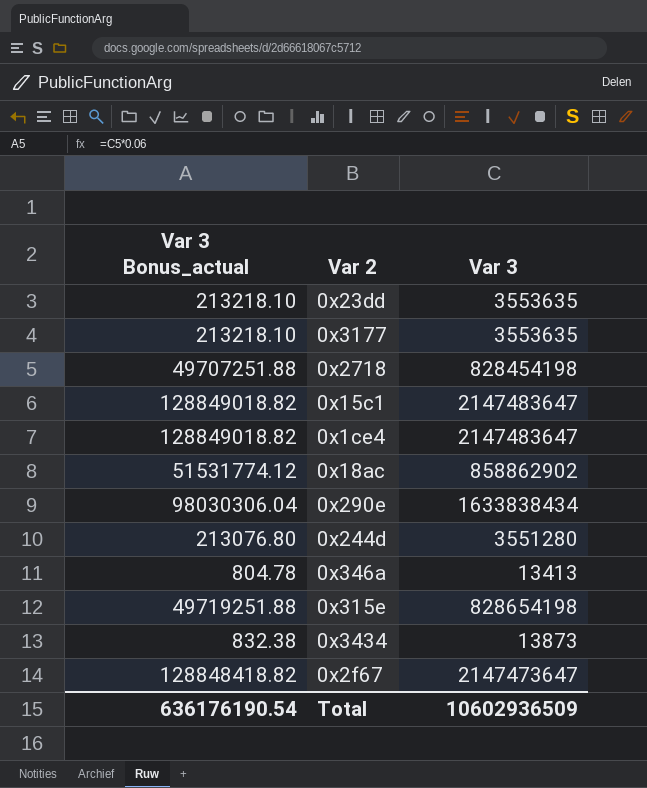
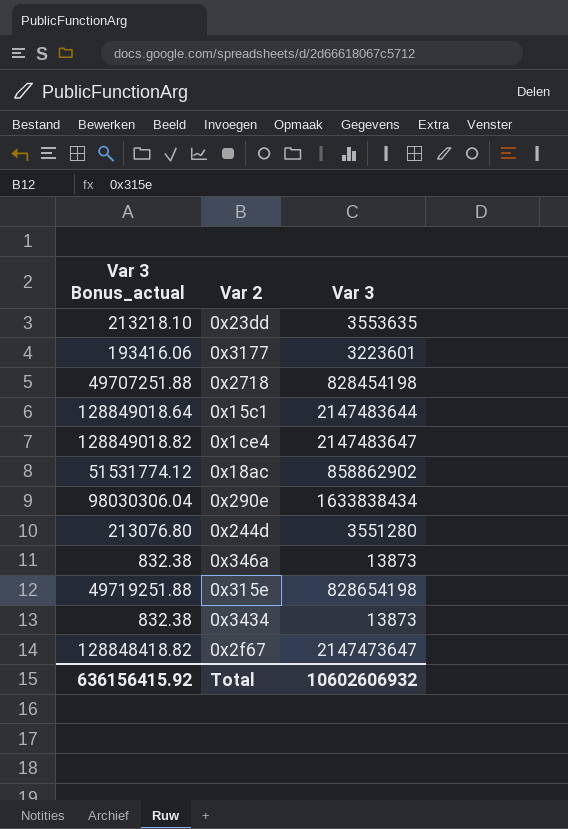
0x3177 | Var 3 Bonus_actual: 213218.10 -> 193416.06
0x3177 | Var 3: 3553635 -> 3223601
0x15c1 | Var 3 Bonus_actual: 128849018.82 -> 128849018.64
0x15c1 | Var 3: 2147483647 -> 2147483644
0x346a | Var 3 Bonus_actual: 804.78 -> 832.38
0x346a | Var 3: 13413 -> 13873
Total | Var 3 Bonus_actual: 636176190.54 -> 636156415.92
Total | Var 3: 10602936509 -> 10602606932

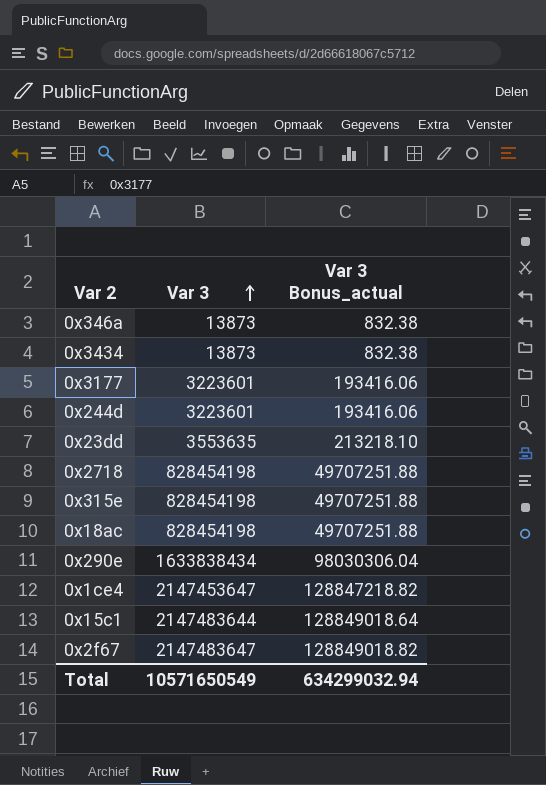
row order: none -> Var 3 ascending
column Var 3 Bonus_actual | position: 1 -> 3
0x244d | Var 3: 3551280 -> 3223601
0x244d | Var 3 Bonus_actual: 213076.80 -> 193416.06
0x315e | Var 3: 828654198 -> 828454198
0x315e | Var 3 Bonus_actual: 49719251.88 -> 49707251.88
0x18ac | Var 3: 858862902 -> 828454198
0x18ac | Var 3 Bonus_actual: 51531774.12 -> 49707251.88
0x1ce4 | Var 3: 2147483647 -> 2147453647
0x1ce4 | Var 3 Bonus_actual: 128849018.82 -> 128847218.82
0x2f67 | Var 3: 2147473647 -> 2147483647
0x2f67 | Var 3 Bonus_actual: 128848418.82 -> 128849018.82
Total | Var 3: 10602606932 -> 10571650549
Total | Var 3 Bonus_actual: 636156415.92 -> 634299032.94

